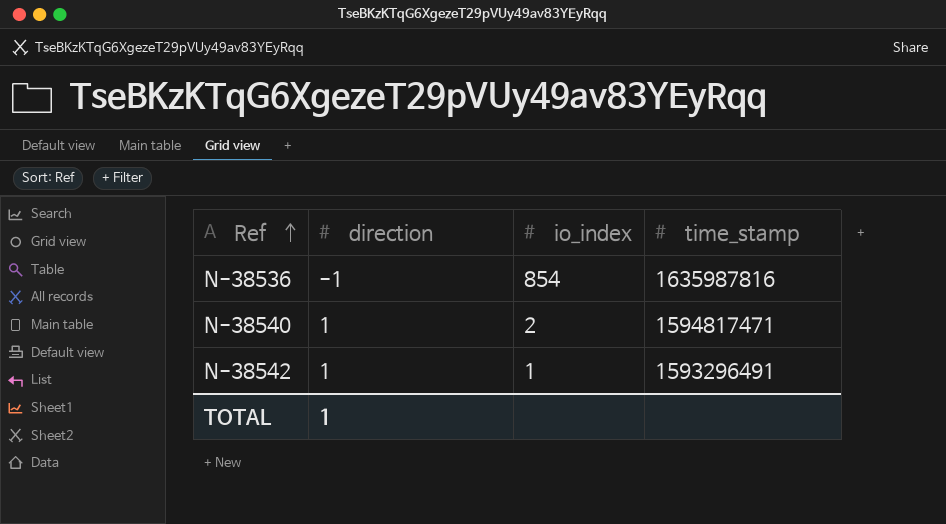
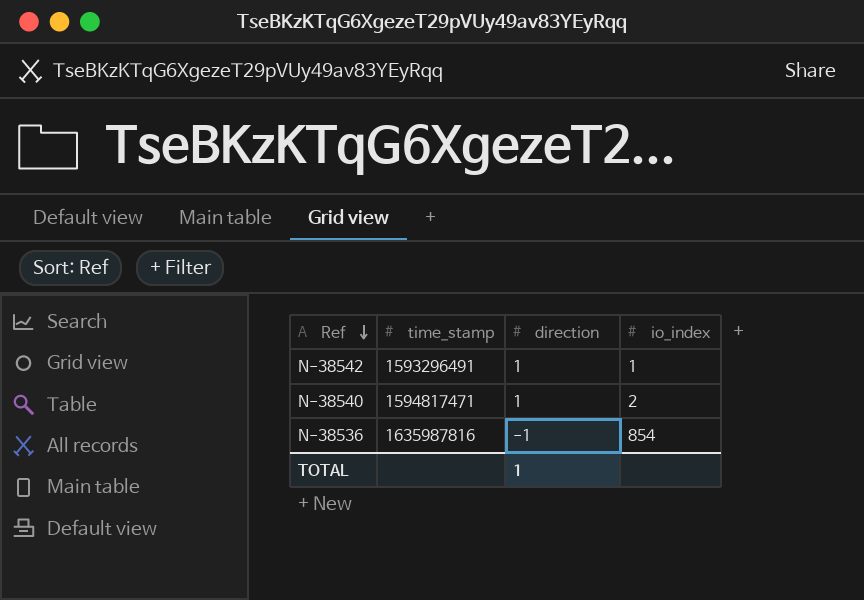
row order: Ref ascending -> Ref descending
column time_stamp | position: 4 -> 2

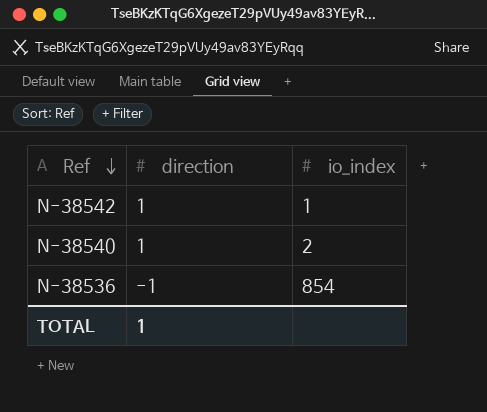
column time_stamp | position: 2 -> none

